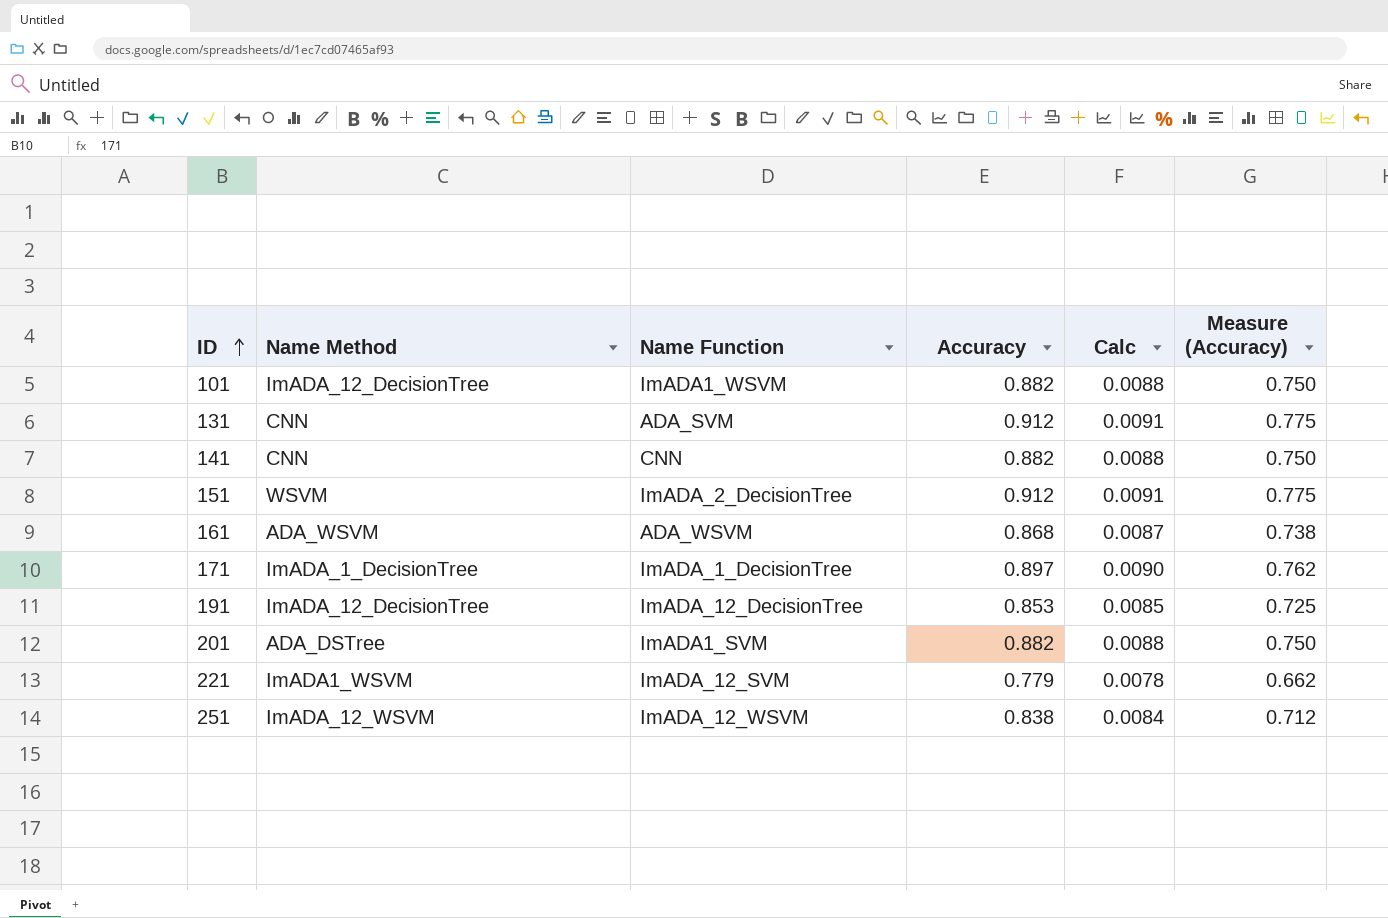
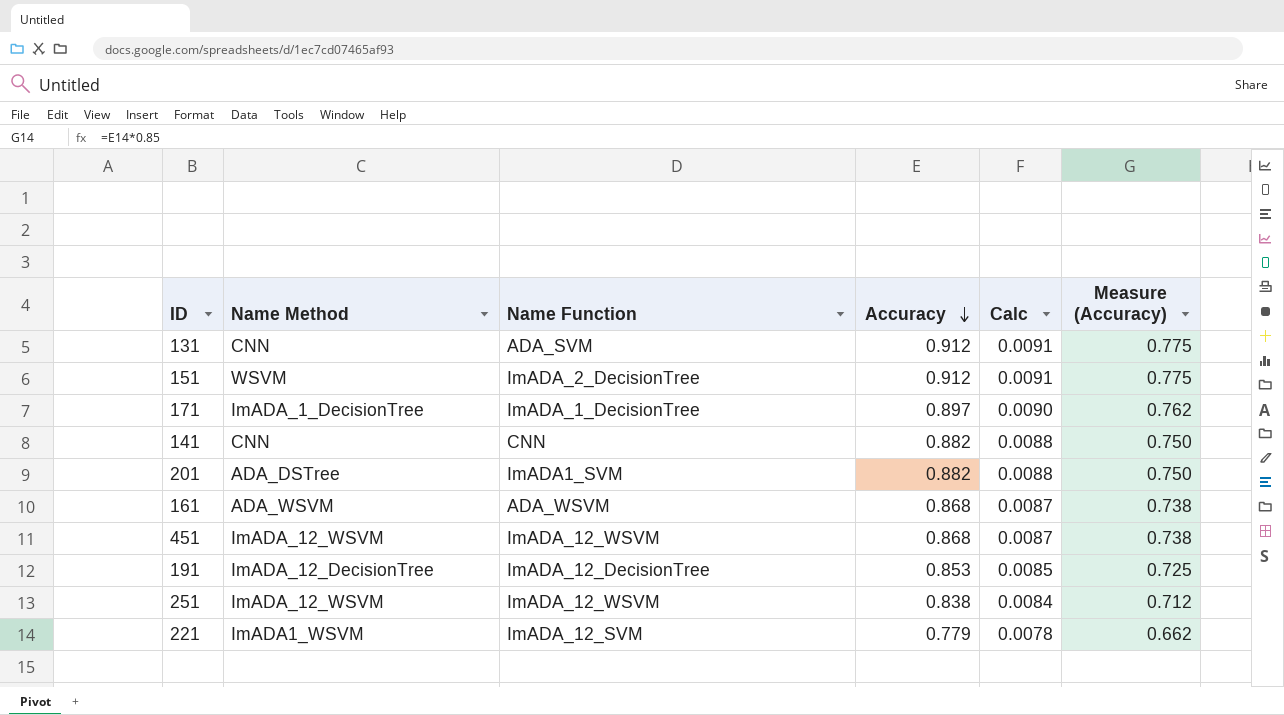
row order: ID ascending -> Accuracy descending
row 101: ImADA_12_DecisionTree | ImADA1_WSVM | 0.882 | 0.0088 | 0.750 -> none
row 451: none -> ImADA_12_WSVM | ImADA_12_WSVM | 0.868 | 0.0087 | 0.738

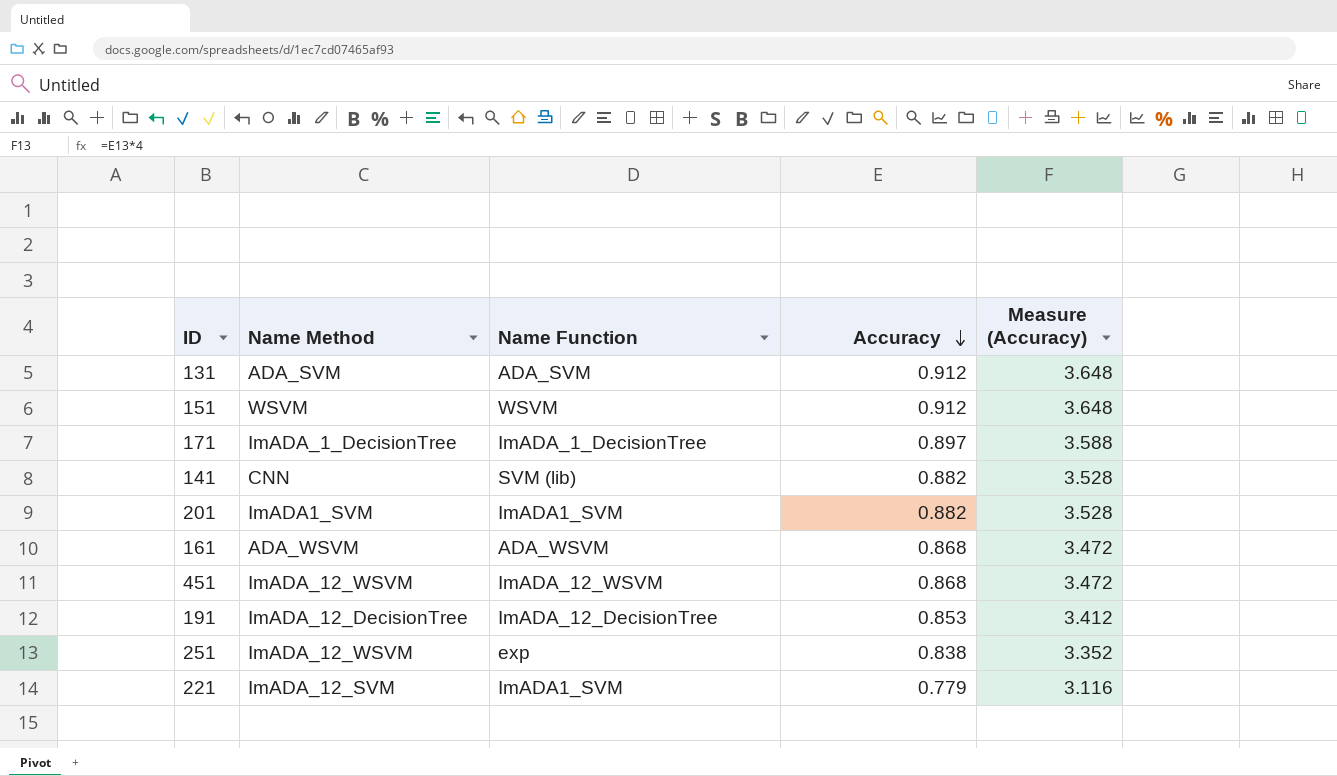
column Calc | formula: [Accuracy] * 0.01 -> none
column Measure (Accuracy) | formula: [Accuracy] * 0.85 -> [Accuracy] * 4
131 | Name Method: CNN -> ADA_SVM
151 | Name Function: ImADA_2_DecisionTree -> WSVM
141 | Name Function: CNN -> SVM (lib)
201 | Name Method: ADA_DSTree -> ImADA1_SVM
251 | Name Function: ImADA_12_WSVM -> exp
221 | Name Method: ImADA1_WSVM -> ImADA_12_SVM
221 | Name Function: ImADA_12_SVM -> ImADA1_SVM

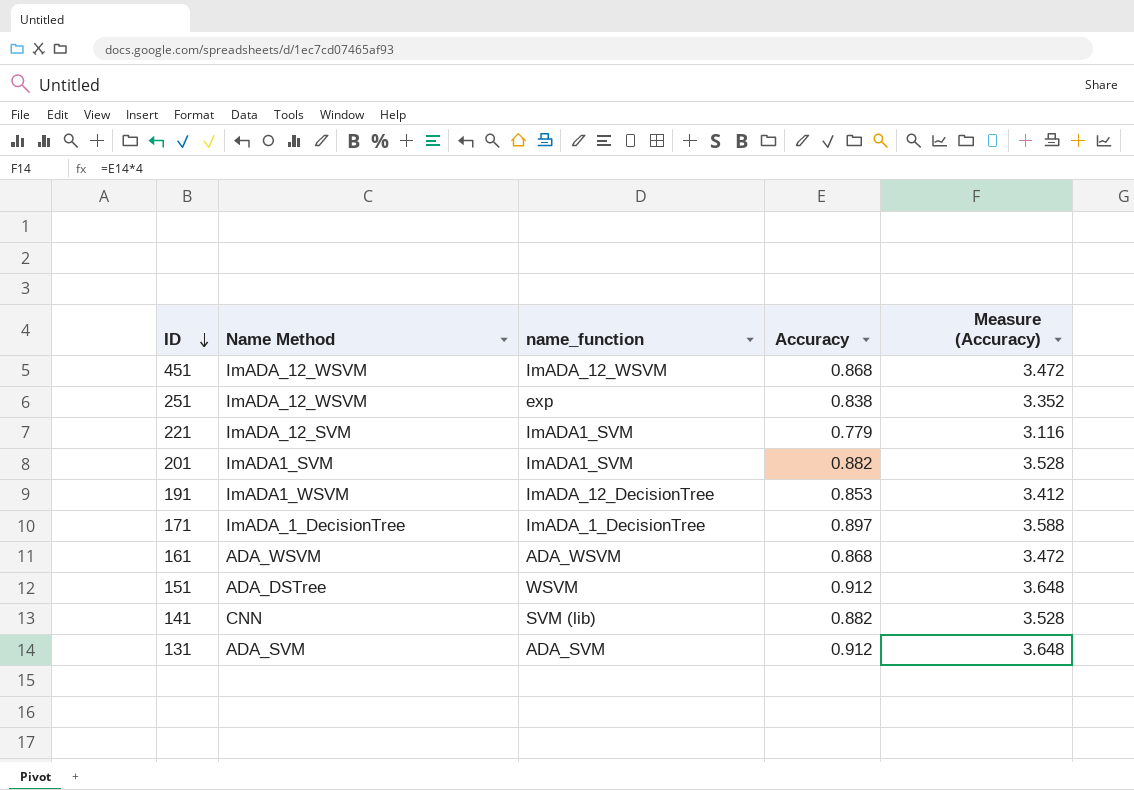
row order: Accuracy descending -> ID descending
column name: Name Function -> name_function
191 | Name Method: ImADA_12_DecisionTree -> ImADA1_WSVM
151 | Name Method: WSVM -> ADA_DSTree

